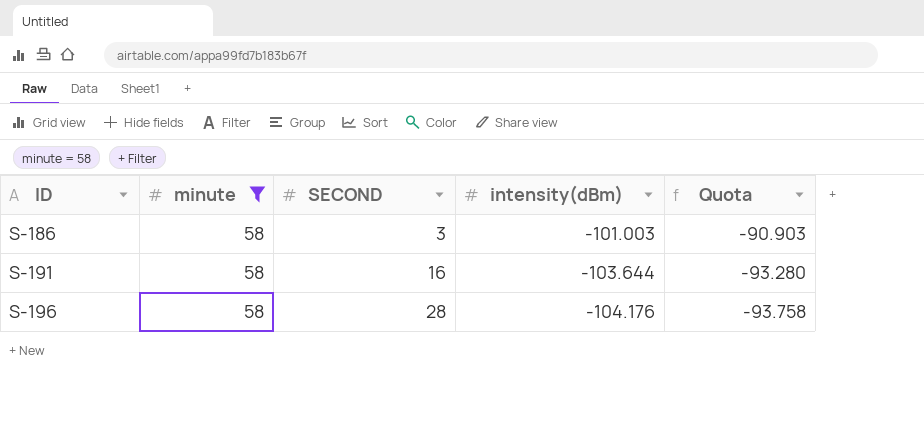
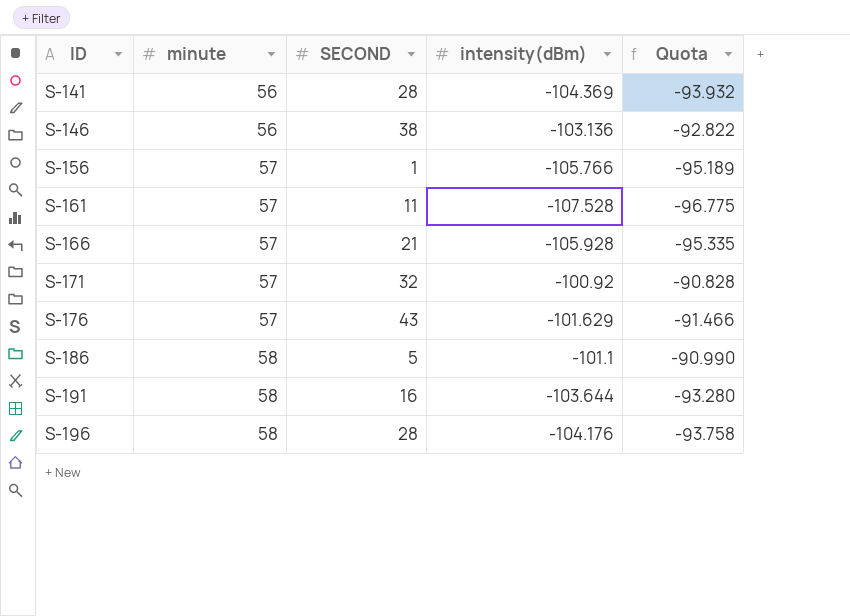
filter: minute = 58 -> none
S-186 | SECOND: 3 -> 5
S-186 | intensity(dBm): -101.003 -> -101.1
S-186 | Quota: -90.903 -> -90.990

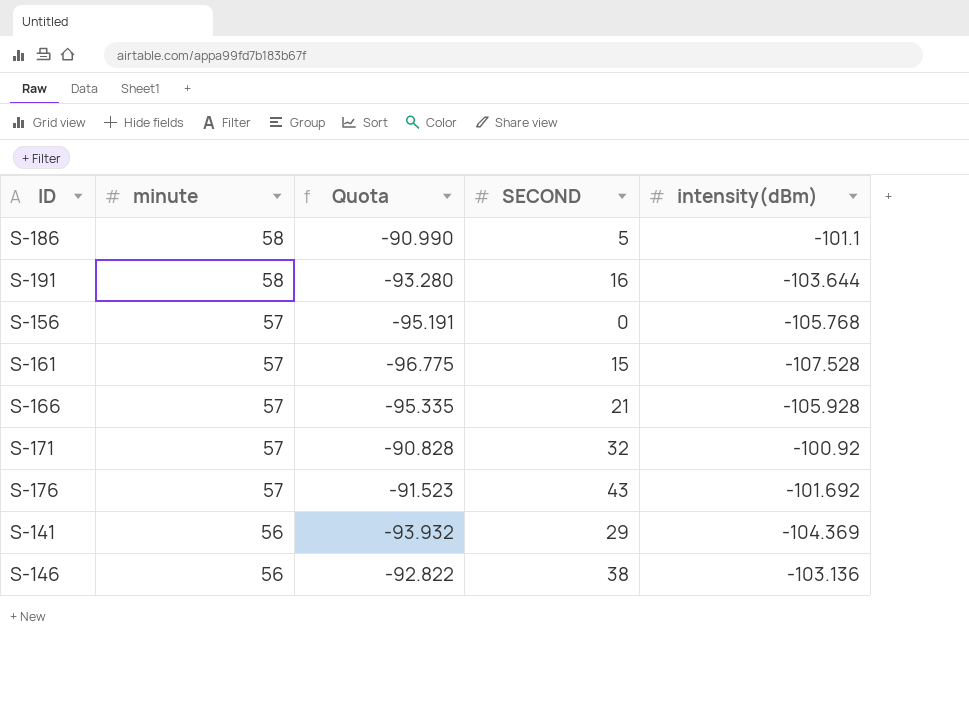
row order: ID ascending -> minute descending
column Quota | position: 5 -> 3
row S-196: 58 | 28 | -104.176 | -93.758 -> none
S-156 | Quota: -95.189 -> -95.191
S-156 | SECOND: 1 -> 0
S-156 | intensity(dBm): -105.766 -> -105.768
S-161 | SECOND: 11 -> 15
S-176 | Quota: -91.466 -> -91.523
S-176 | intensity(dBm): -101.629 -> -101.692
S-141 | SECOND: 28 -> 29

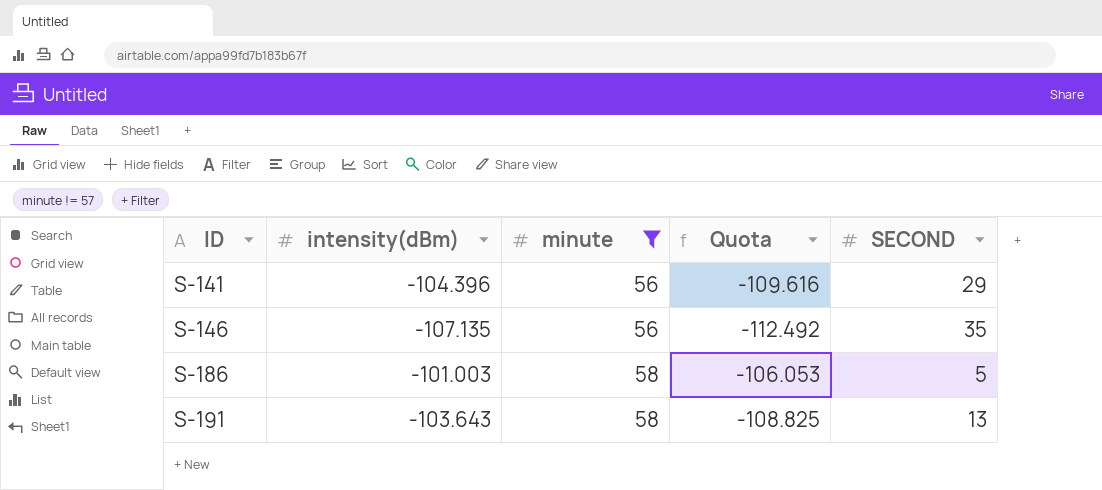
filter: none -> minute != 57
row order: minute descending -> ID ascending
column intensity(dBm) | position: 5 -> 2
column Quota | formula: [intensity(dBm)] * 0.9 -> [intensity(dBm)] * 1.05
S-141 | intensity(dBm): -104.369 -> -104.396
S-146 | intensity(dBm): -103.136 -> -107.135
S-146 | SECOND: 38 -> 35
S-186 | intensity(dBm): -101.1 -> -101.003
S-191 | intensity(dBm): -103.644 -> -103.643
S-191 | SECOND: 16 -> 13

